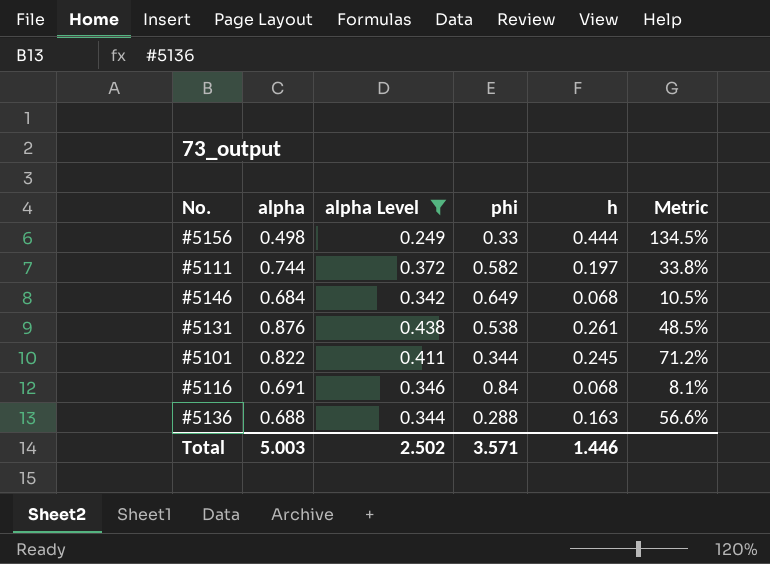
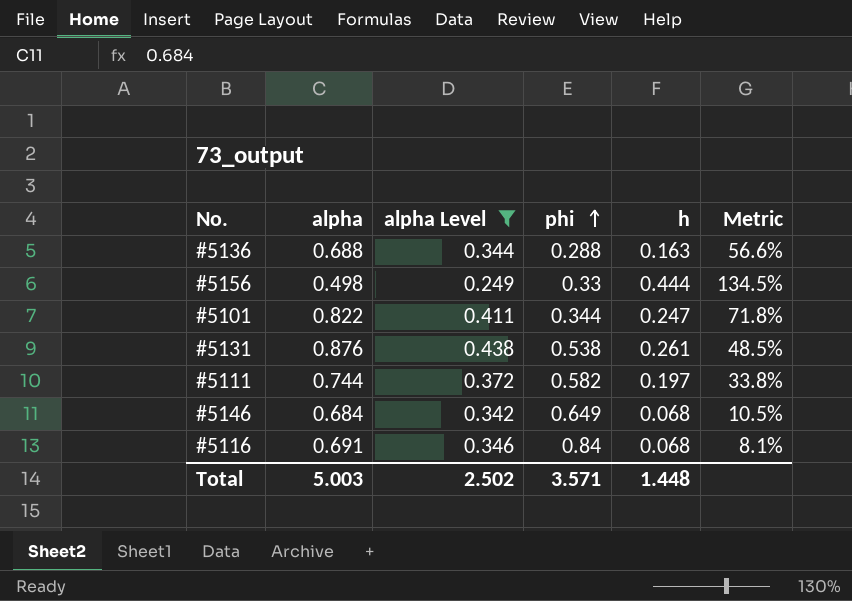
row order: none -> phi ascending
#5101 | h: 0.245 -> 0.247
#5101 | Metric: 71.2% -> 71.8%
Total | h: 1.446 -> 1.448

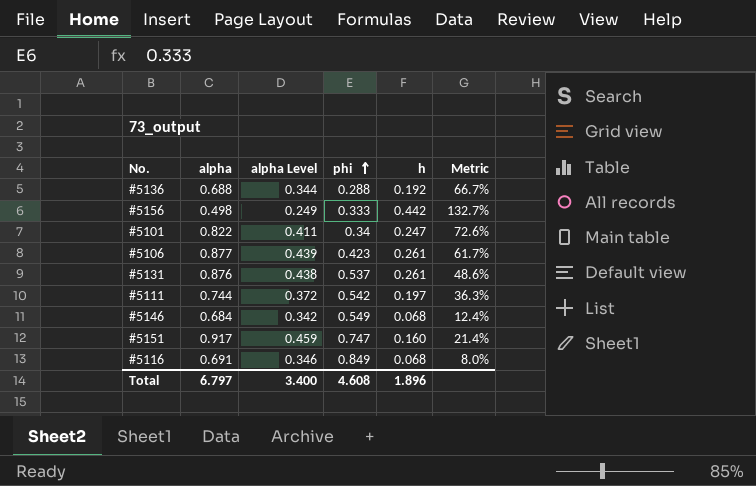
filter: alpha Level <= 0.438 -> none
#5136 | h: 0.163 -> 0.192
#5136 | Metric: 56.6% -> 66.7%
#5156 | phi: 0.33 -> 0.333
#5156 | h: 0.444 -> 0.442
#5156 | Metric: 134.5% -> 132.7%
#5101 | phi: 0.344 -> 0.34
#5101 | Metric: 71.8% -> 72.6%
#5131 | phi: 0.538 -> 0.537
#5131 | Metric: 48.5% -> 48.6%
#5111 | phi: 0.582 -> 0.542
#5111 | Metric: 33.8% -> 36.3%
#5146 | phi: 0.649 -> 0.549
#5146 | Metric: 10.5% -> 12.4%
#5116 | phi: 0.84 -> 0.849
#5116 | Metric: 8.1% -> 8.0%
Total | alpha: 5.003 -> 6.797
Total | alpha Level: 2.502 -> 3.400
Total | phi: 3.571 -> 4.608
Total | h: 1.448 -> 1.896

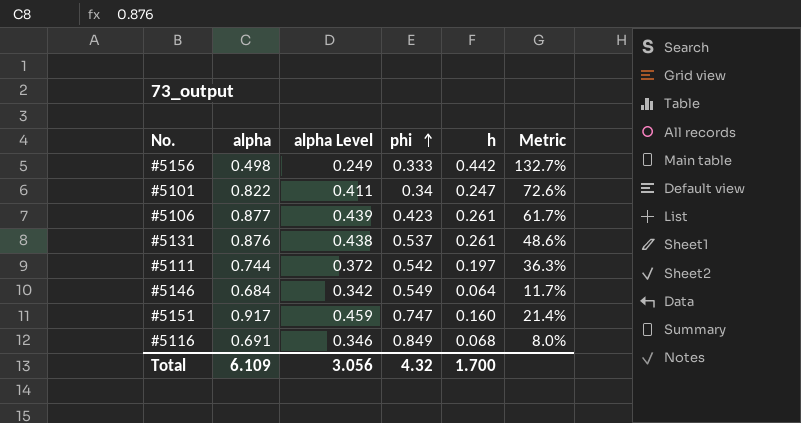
row #5136: 0.688 | 0.344 | 0.288 | 0.192 | 66.7% -> none
#5146 | h: 0.068 -> 0.064
#5146 | Metric: 12.4% -> 11.7%
Total | alpha: 6.797 -> 6.109
Total | alpha Level: 3.400 -> 3.056
Total | phi: 4.608 -> 4.32
Total | h: 1.896 -> 1.700

